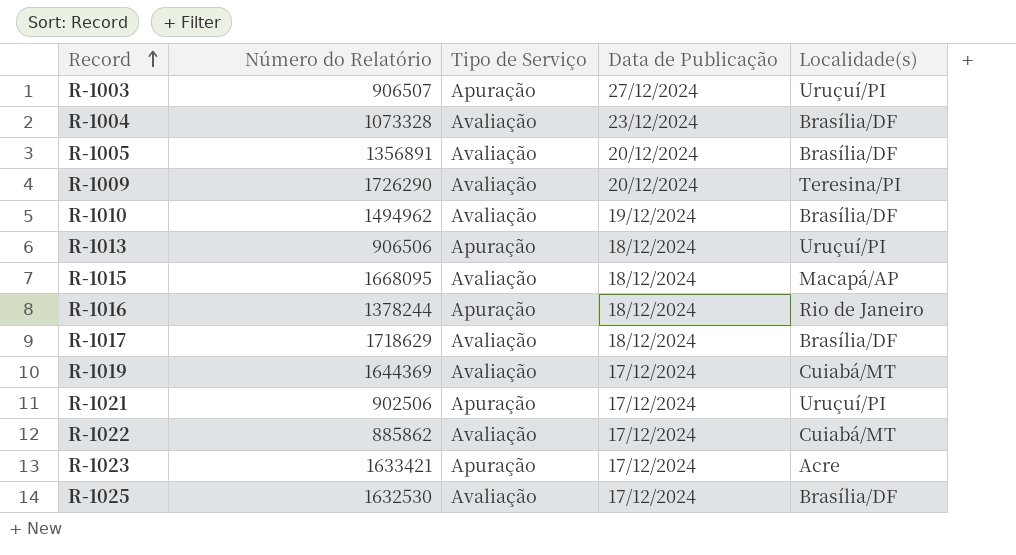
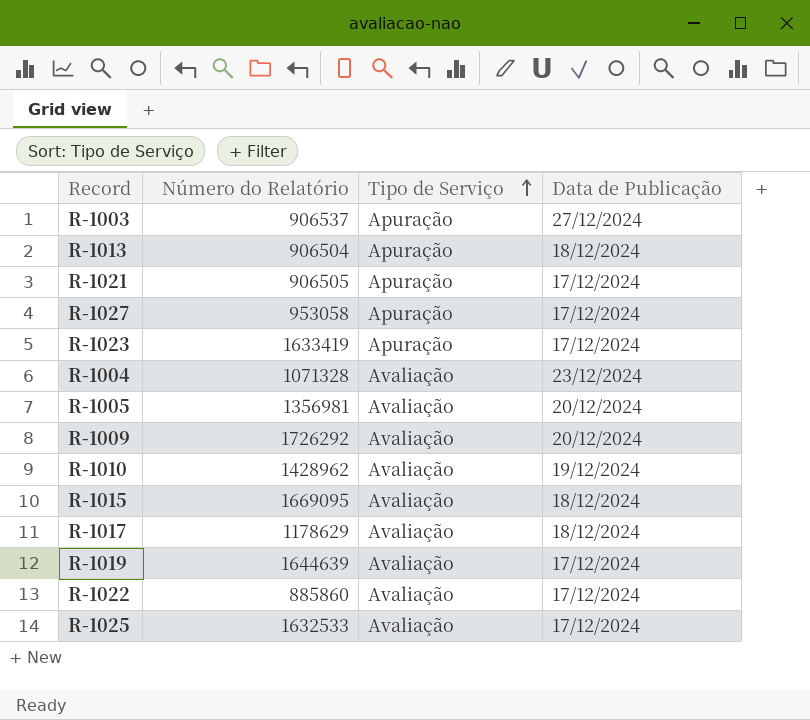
row order: Record ascending -> Tipo de Serviço ascending
column Localidade(s) | position: 5 -> none
row R-1016: 1378244 | Apuração | 18/12/2024 | Rio de Janeiro -> none
R-1003 | Número do Relatório: 906507 -> 906537
R-1013 | Número do Relatório: 906506 -> 906504
R-1021 | Número do Relatório: 902506 -> 906505
row R-1027: none -> 953058 | Apuração | 17/12/2024
R-1023 | Número do Relatório: 1633421 -> 1633419
R-1004 | Número do Relatório: 1073328 -> 1071328
R-1005 | Número do Relatório: 1356891 -> 1356981
R-1009 | Número do Relatório: 1726290 -> 1726292
R-1010 | Número do Relatório: 1494962 -> 1428962
R-1015 | Número do Relatório: 1668095 -> 1669095
R-1017 | Número do Relatório: 1718629 -> 1178629
R-1019 | Número do Relatório: 1644369 -> 1644639
R-1022 | Número do Relatório: 885862 -> 885860
R-1025 | Número do Relatório: 1632530 -> 1632533

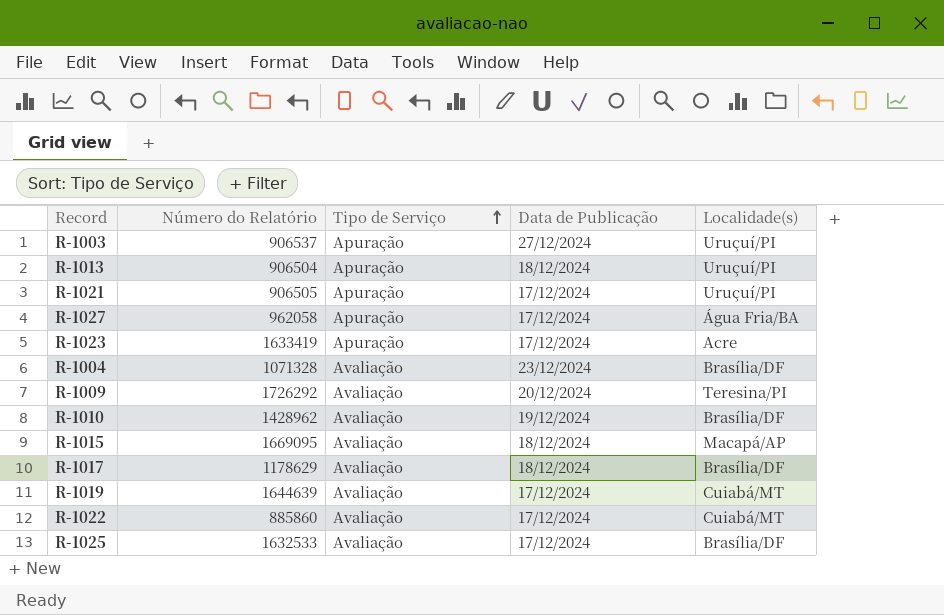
column Localidade(s) | position: none -> 5
row R-1005: 1356981 | Avaliação | 20/12/2024 -> none
R-1027 | Número do Relatório: 953058 -> 962058

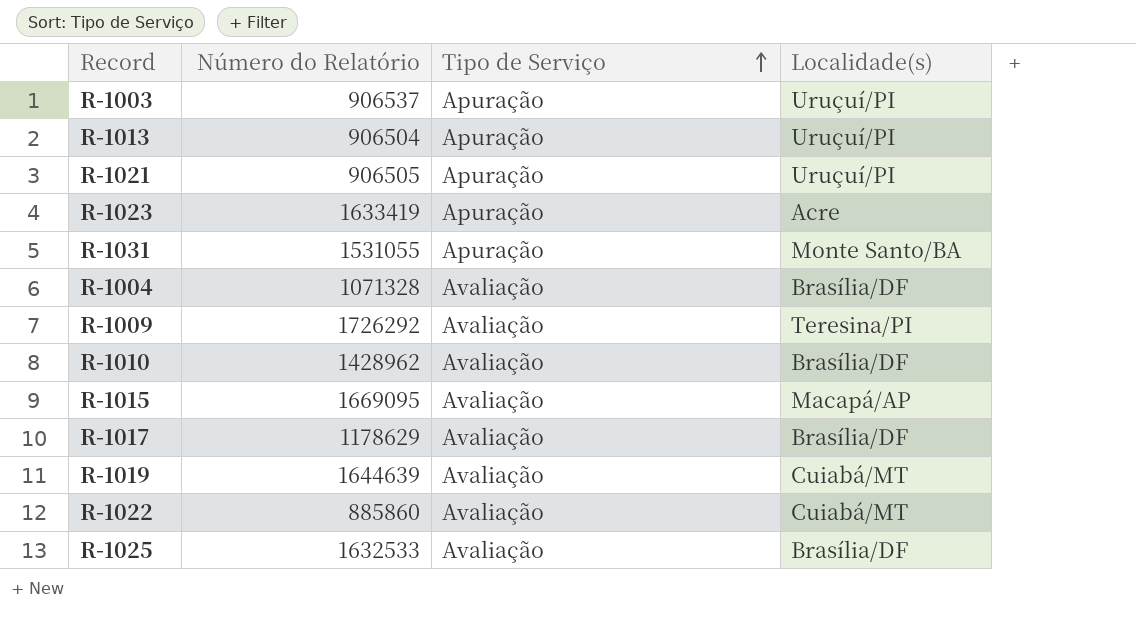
column Data de Publicação | position: 4 -> none
row R-1027: 962058 | Apuração | 17/12/2024 | Água Fria/BA -> none
row R-1031: none -> 1531055 | Apuração | Monte Santo/BA

